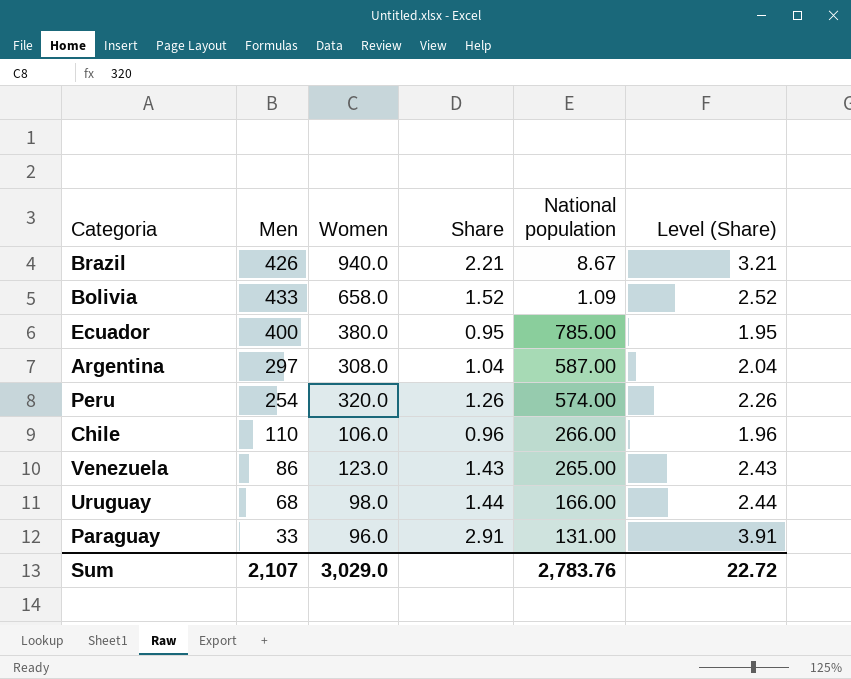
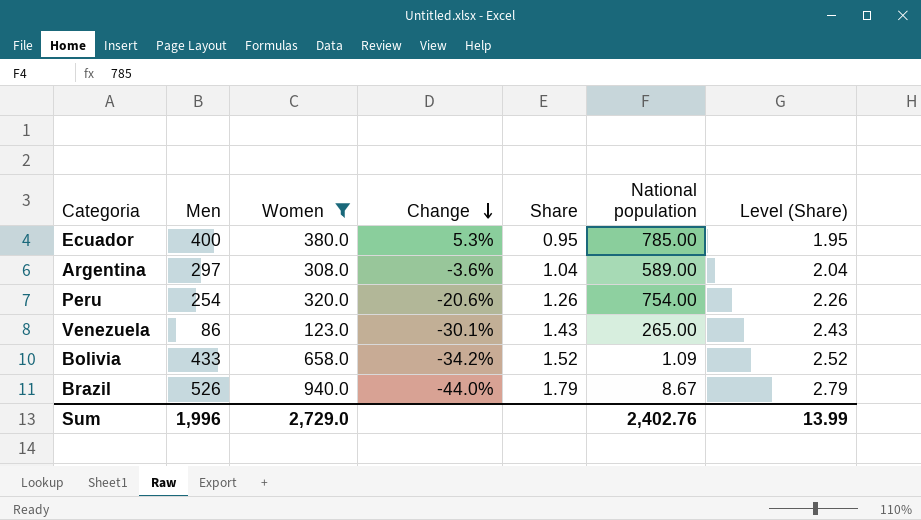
filter: none -> Women >= 123.0
row order: none -> Change descending
column Change | formula: none -> ([Men] - [Women]) / [Women]
Argentina | National population: 587.00 -> 589.00
Peru | National population: 574.00 -> 754.00
Brazil | Men: 426 -> 526
Brazil | Share: 2.21 -> 1.79
Brazil | Level (Share): 3.21 -> 2.79
Sum | Men: 2,107 -> 1,996
Sum | Women: 3,029.0 -> 2,729.0
Sum | National population: 2,783.76 -> 2,402.76
Sum | Level (Share): 22.72 -> 13.99

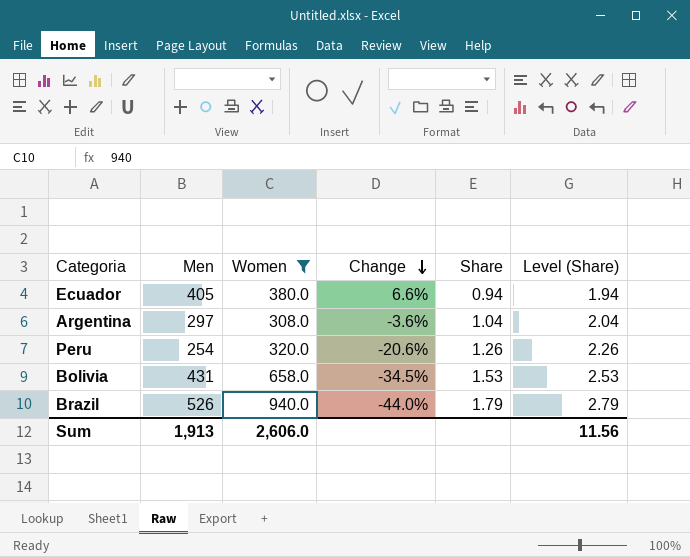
column National population | position: 6 -> none
row Venezuela: 86 | 123.0 | -30.1% | 1.43 | 265.00 | 2.43 -> none
Ecuador | Men: 400 -> 405
Ecuador | Change: 5.3% -> 6.6%
Ecuador | Share: 0.95 -> 0.94
Ecuador | Level (Share): 1.95 -> 1.94
Bolivia | Men: 433 -> 431
Bolivia | Change: -34.2% -> -34.5%
Bolivia | Share: 1.52 -> 1.53
Bolivia | Level (Share): 2.52 -> 2.53
Sum | Men: 1,996 -> 1,913
Sum | Women: 2,729.0 -> 2,606.0
Sum | Level (Share): 13.99 -> 11.56

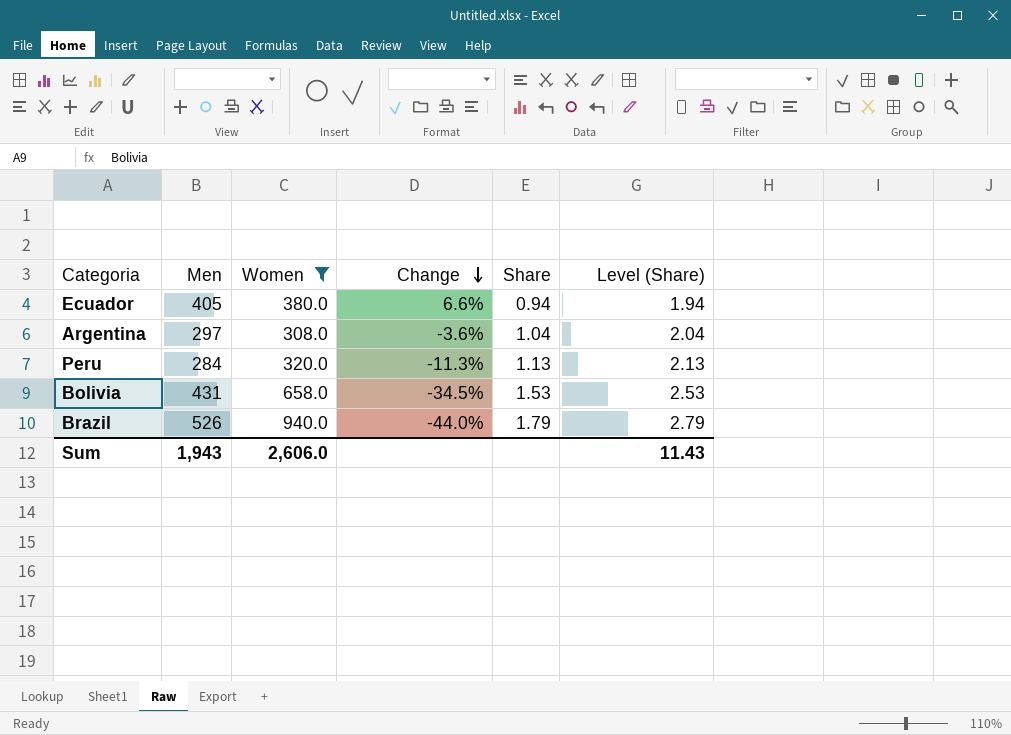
Peru | Men: 254 -> 284
Peru | Change: -20.6% -> -11.3%
Peru | Share: 1.26 -> 1.13
Peru | Level (Share): 2.26 -> 2.13
Sum | Men: 1,913 -> 1,943
Sum | Level (Share): 11.56 -> 11.43

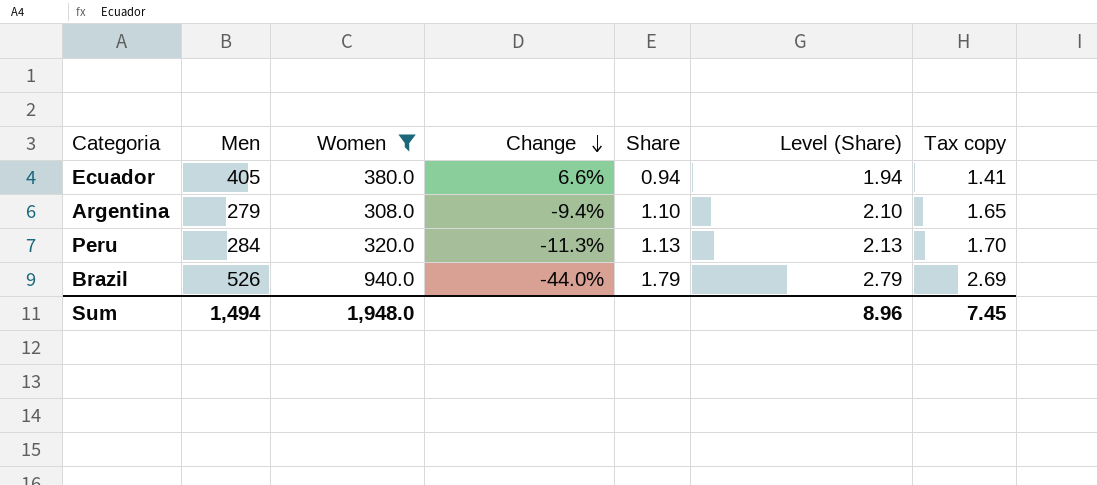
column Tax copy | formula: none -> [Share] * 1.5
row Bolivia: 431 | 658.0 | -34.5% | 1.53 | 2.53 -> none
Argentina | Men: 297 -> 279
Argentina | Change: -3.6% -> -9.4%
Argentina | Share: 1.04 -> 1.10
Argentina | Level (Share): 2.04 -> 2.10
Sum | Men: 1,943 -> 1,494
Sum | Women: 2,606.0 -> 1,948.0
Sum | Level (Share): 11.43 -> 8.96

